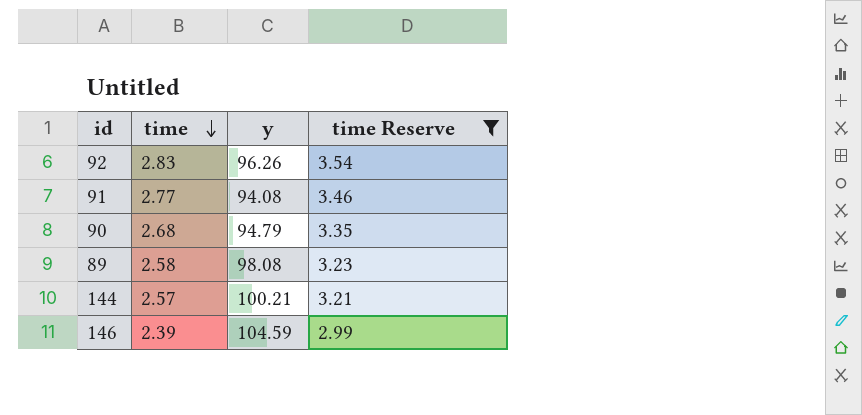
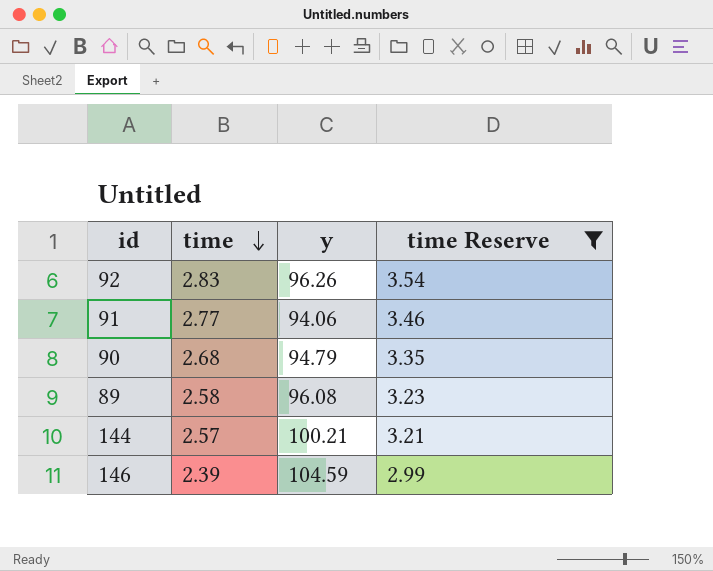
91 | y: 94.08 -> 94.06
89 | y: 98.08 -> 96.08

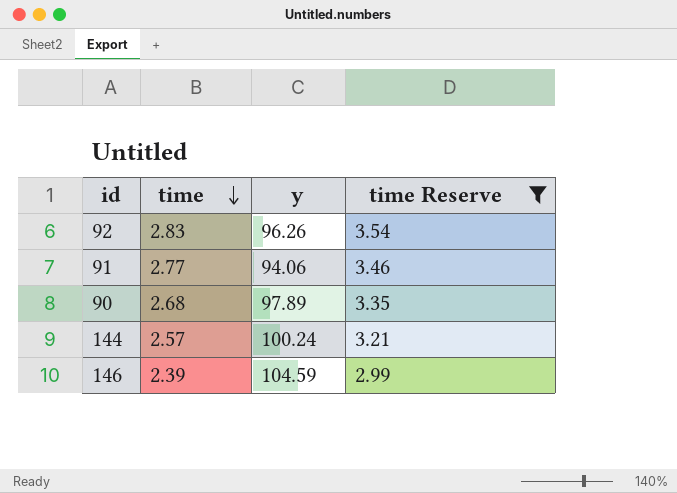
row 89: 2.58 | 96.08 | 3.23 -> none
90 | y: 94.79 -> 97.89
144 | y: 100.21 -> 100.24

